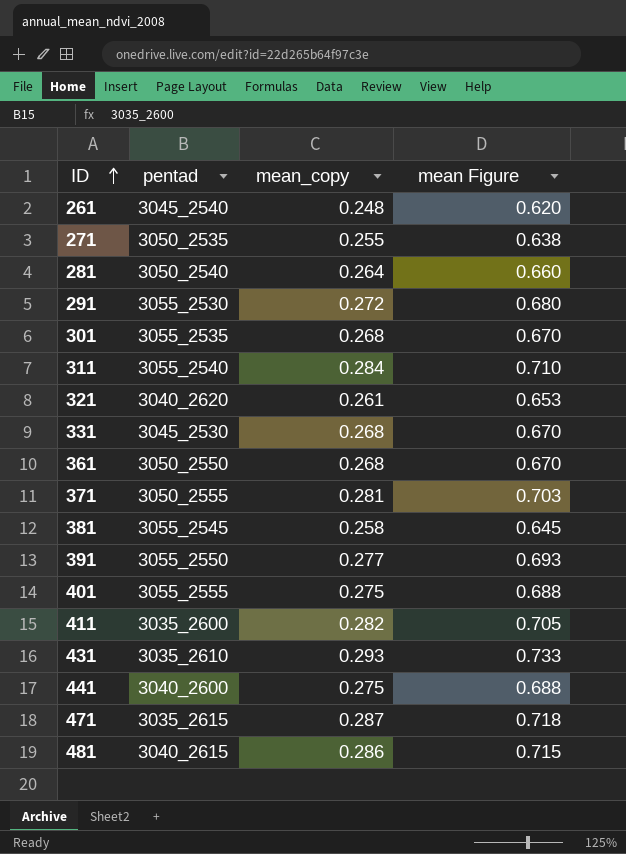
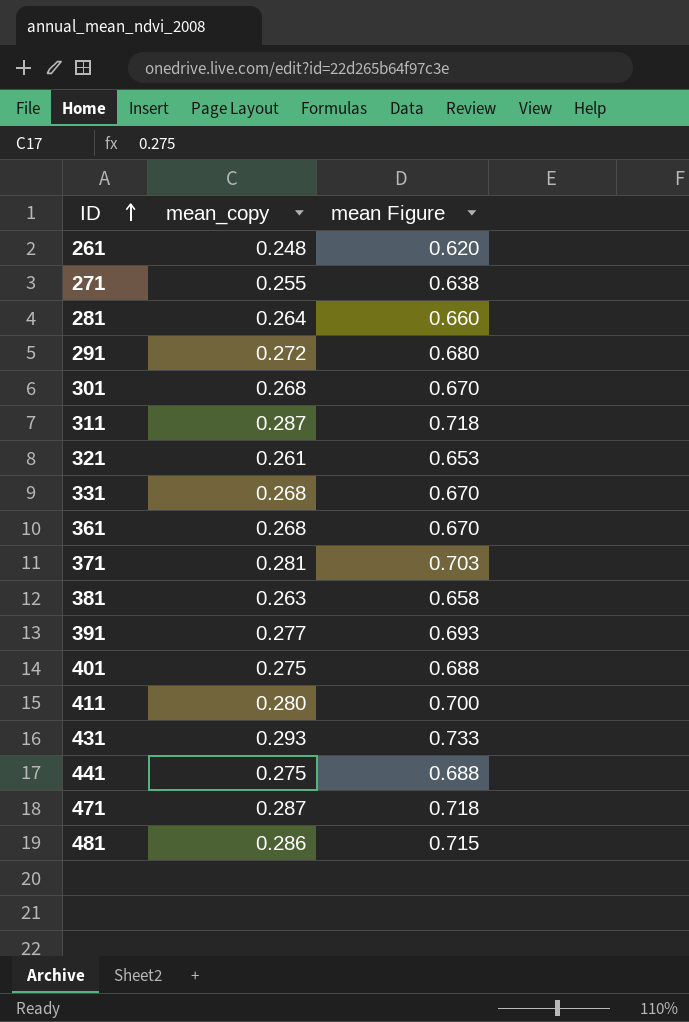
column pentad | position: 2 -> none
311 | mean_copy: 0.284 -> 0.287
311 | mean Figure: 0.710 -> 0.718
381 | mean_copy: 0.258 -> 0.263
381 | mean Figure: 0.645 -> 0.658
411 | mean_copy: 0.282 -> 0.280
411 | mean Figure: 0.705 -> 0.700

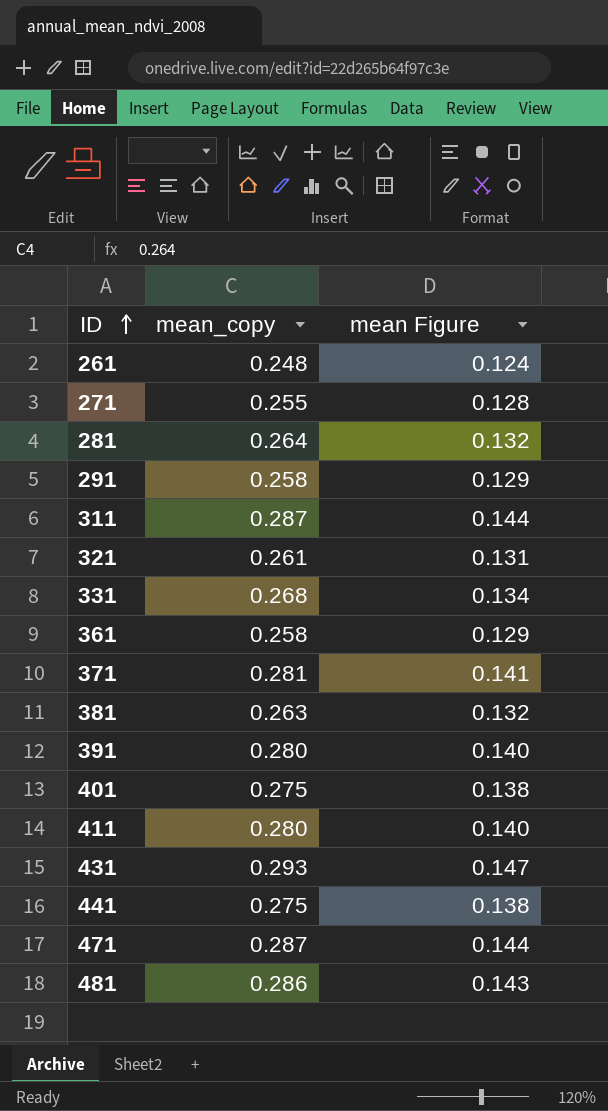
column mean Figure | formula: [mean_copy] * 2.5 -> [mean_copy] * 0.5
row 301: 0.268 | 0.670 -> none
291 | mean_copy: 0.272 -> 0.258
361 | mean_copy: 0.268 -> 0.258
391 | mean_copy: 0.277 -> 0.280

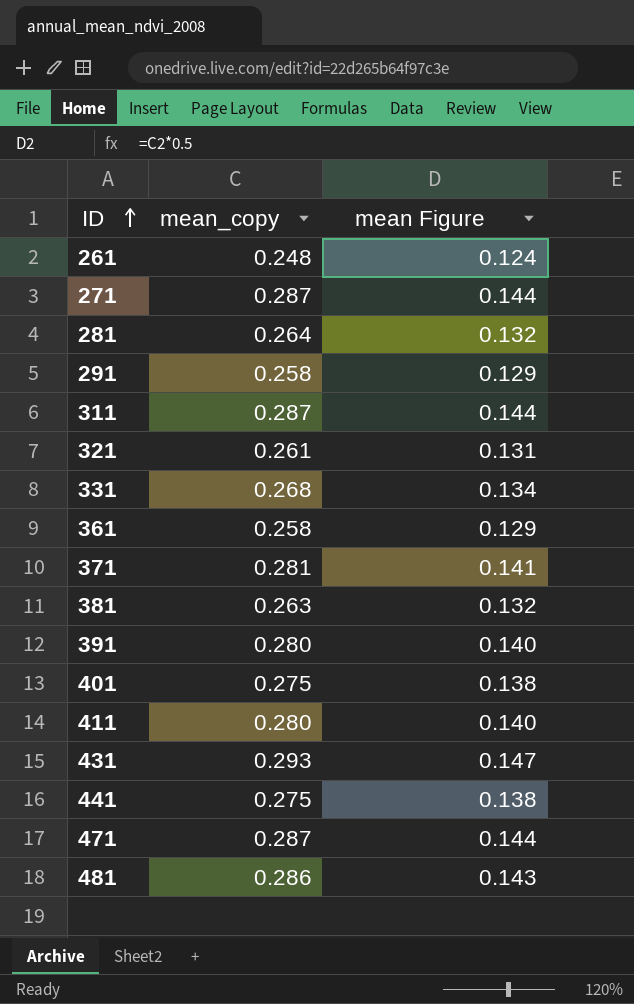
271 | mean_copy: 0.255 -> 0.287
271 | mean Figure: 0.128 -> 0.144

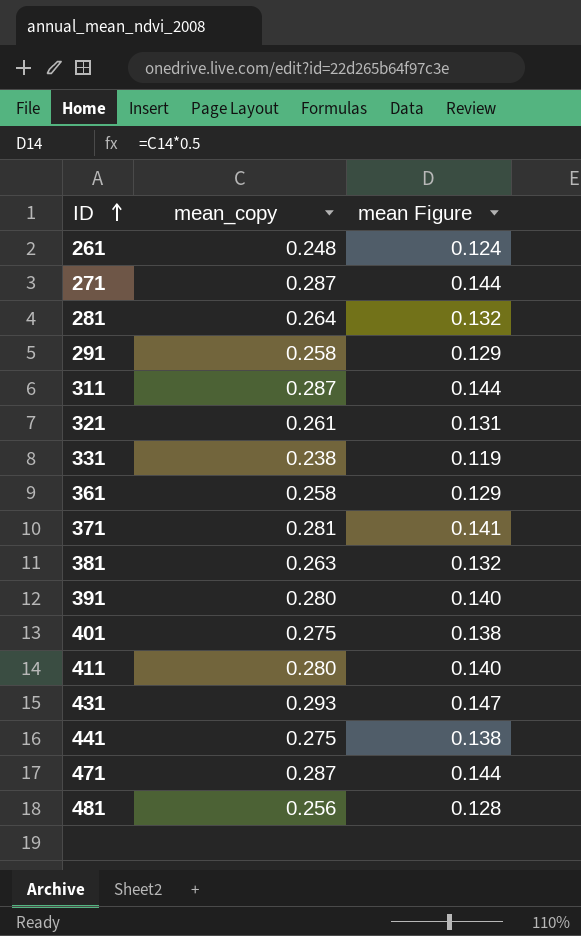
331 | mean_copy: 0.268 -> 0.238
331 | mean Figure: 0.134 -> 0.119
481 | mean_copy: 0.286 -> 0.256
481 | mean Figure: 0.143 -> 0.128

